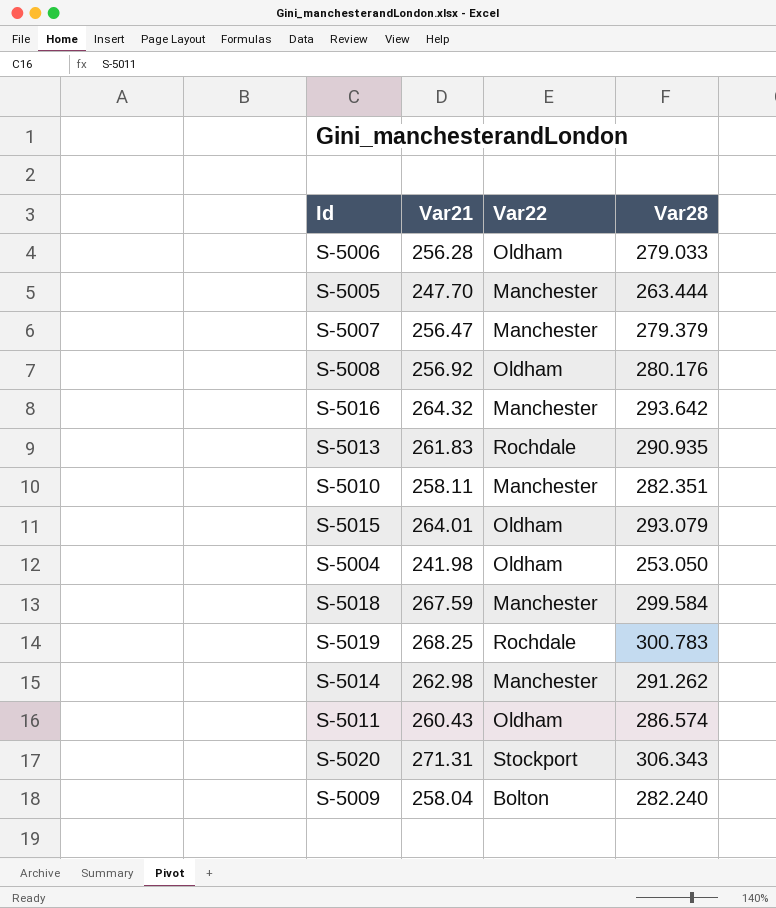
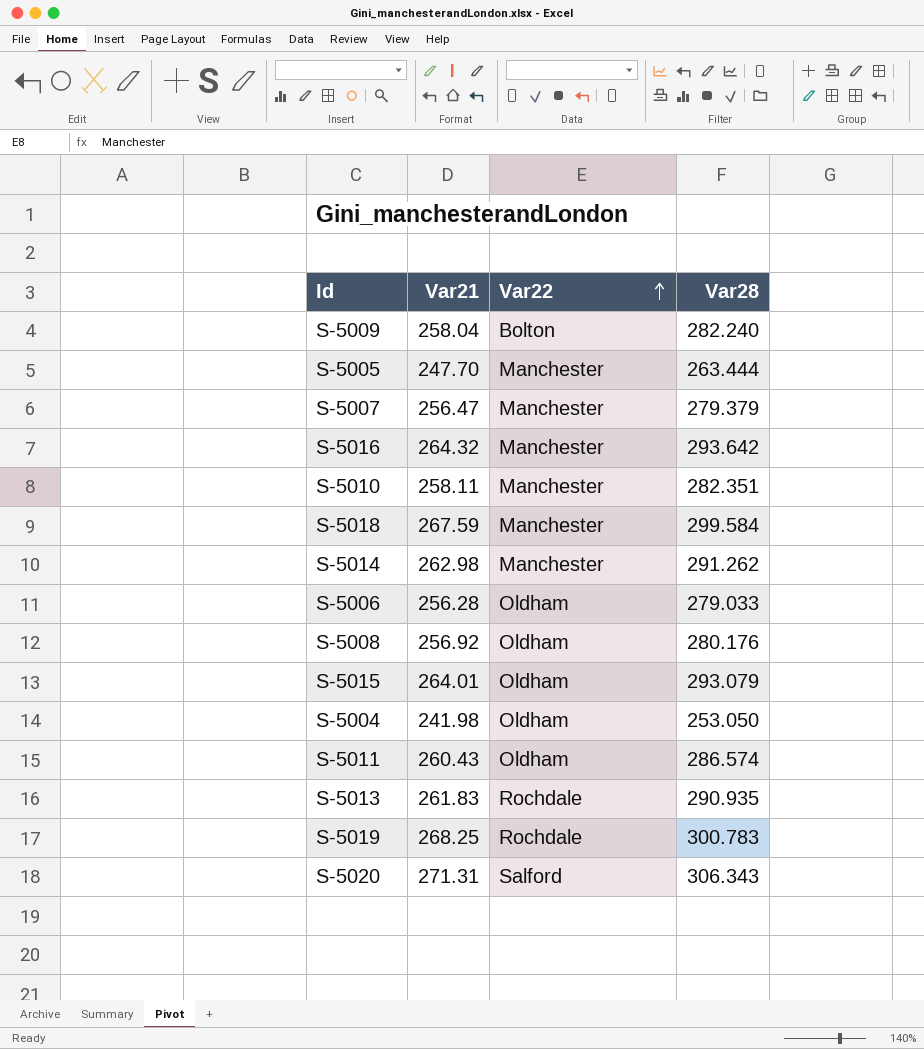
row order: none -> Var22 ascending
S-5020 | Var22: Stockport -> Salford

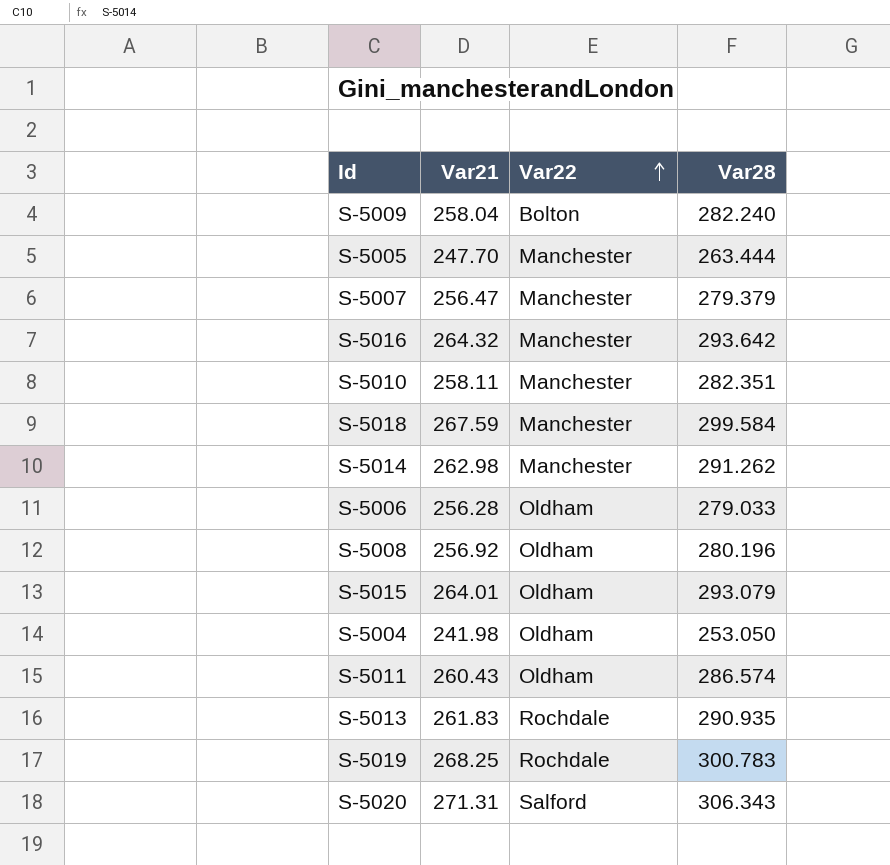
S-5008 | Var28: 280.176 -> 280.196

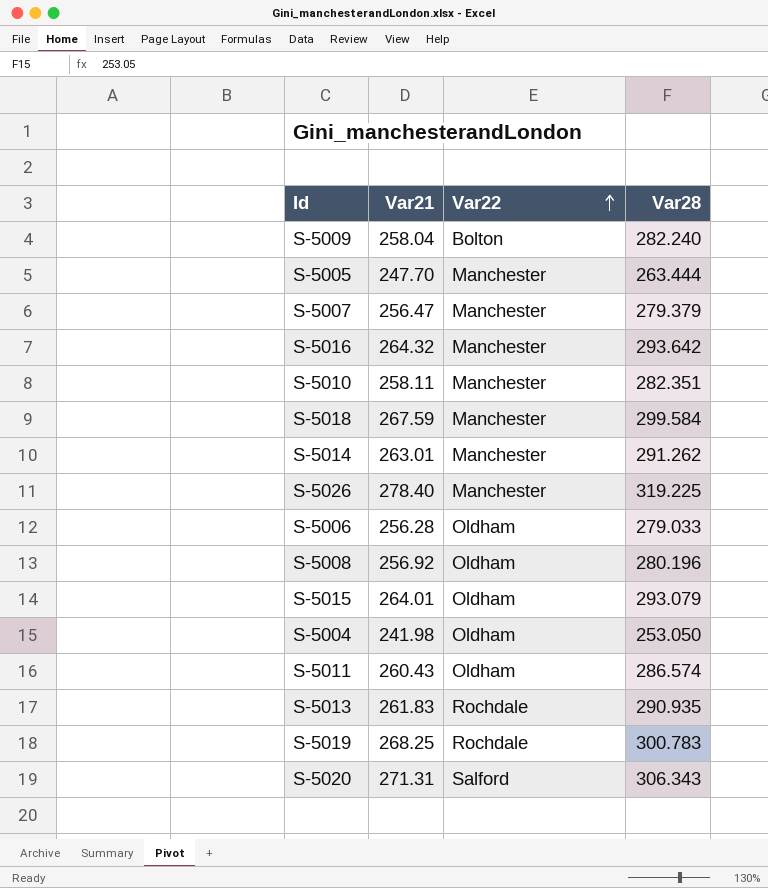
S-5014 | Var21: 262.98 -> 263.01
row S-5026: none -> 278.40 | Manchester | 319.225

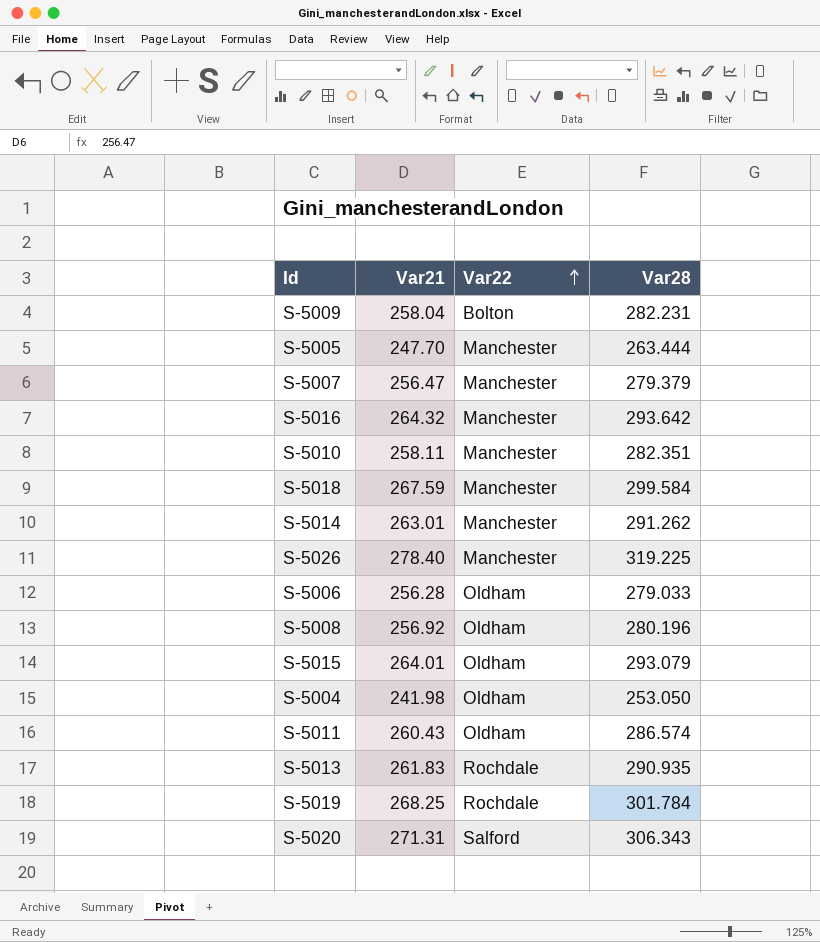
S-5009 | Var28: 282.240 -> 282.231
S-5019 | Var28: 300.783 -> 301.784

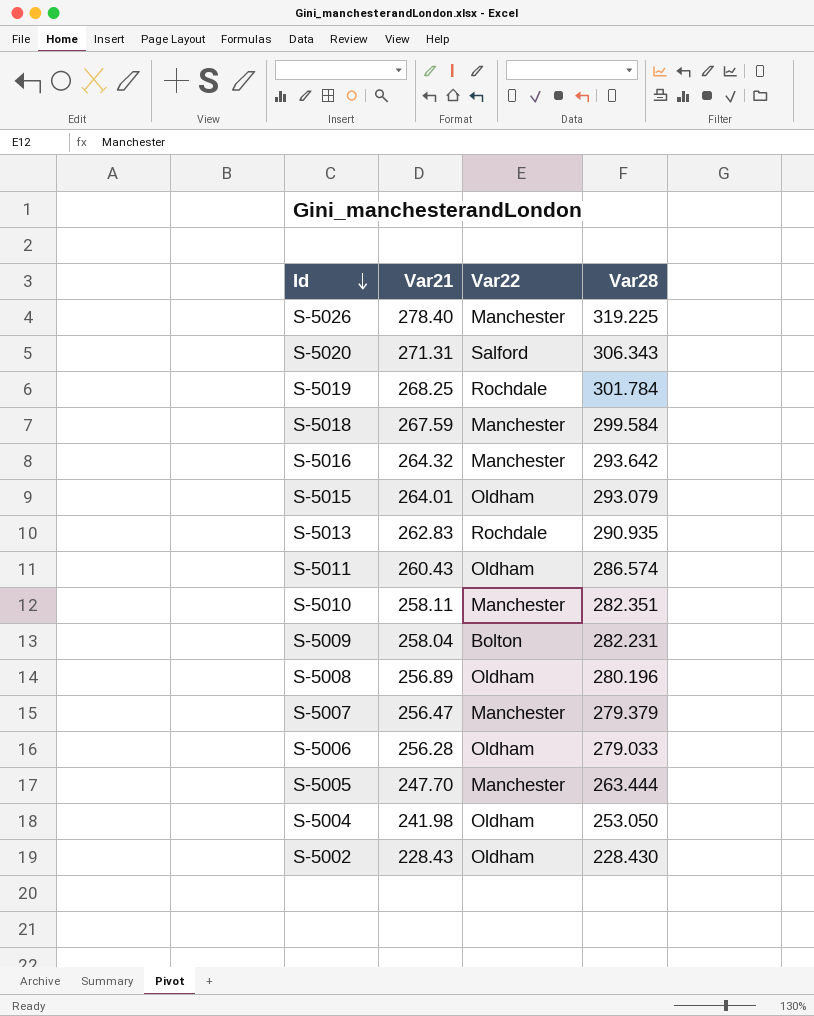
row order: Var22 ascending -> Id descending
row S-5014: 263.01 | Manchester | 291.262 -> none
S-5013 | Var21: 261.83 -> 262.83
S-5008 | Var21: 256.92 -> 256.89
row S-5002: none -> 228.43 | Oldham | 228.430

